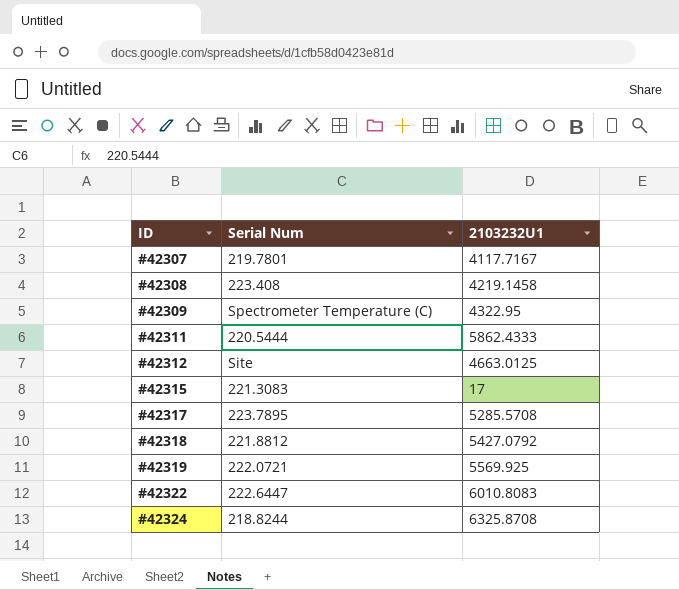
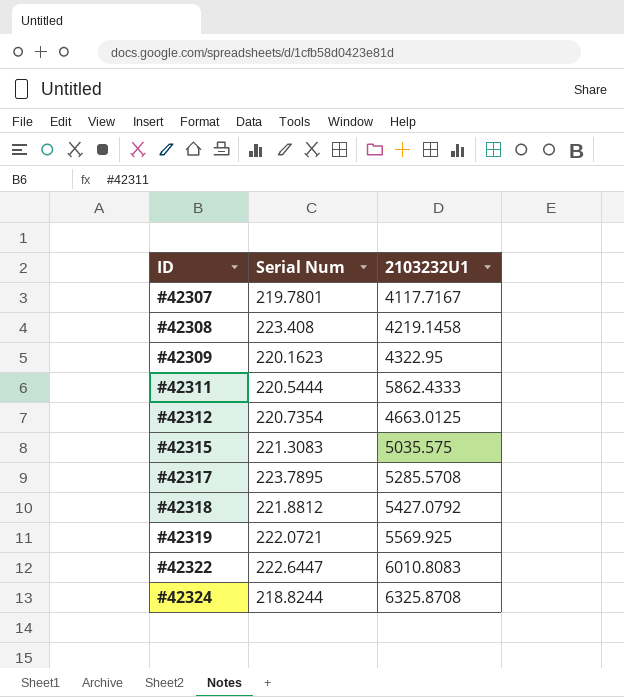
#42309 | Serial Num: Spectrometer Temperature (C) -> 220.1623
#42312 | Serial Num: Site -> 220.7354
#42315 | 2103232U1: 17 -> 5035.575

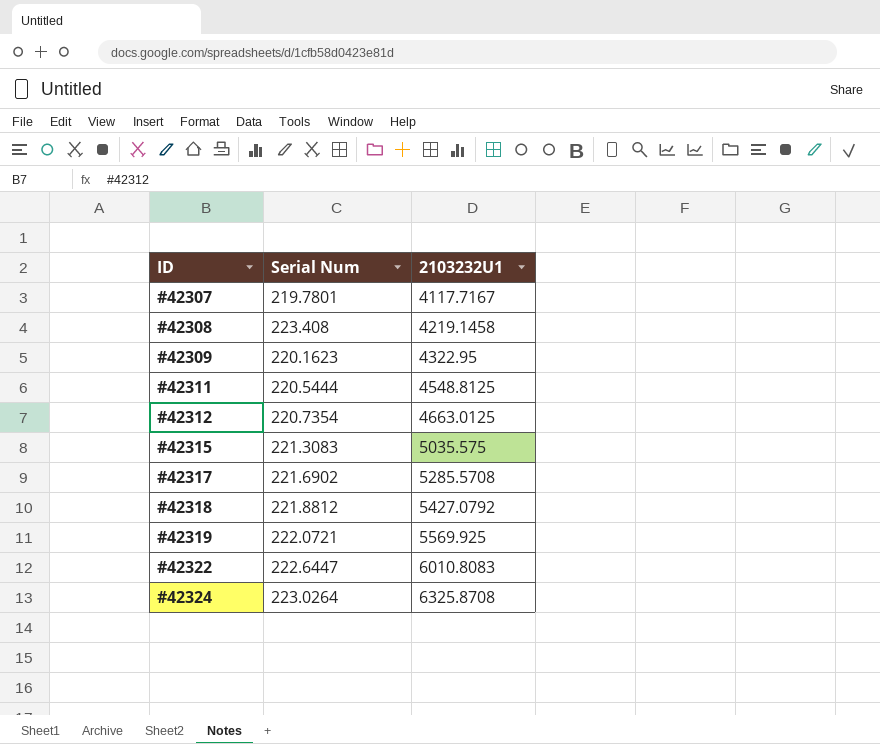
#42311 | 2103232U1: 5862.4333 -> 4548.8125
#42317 | Serial Num: 223.7895 -> 221.6902
#42324 | Serial Num: 218.8244 -> 223.0264

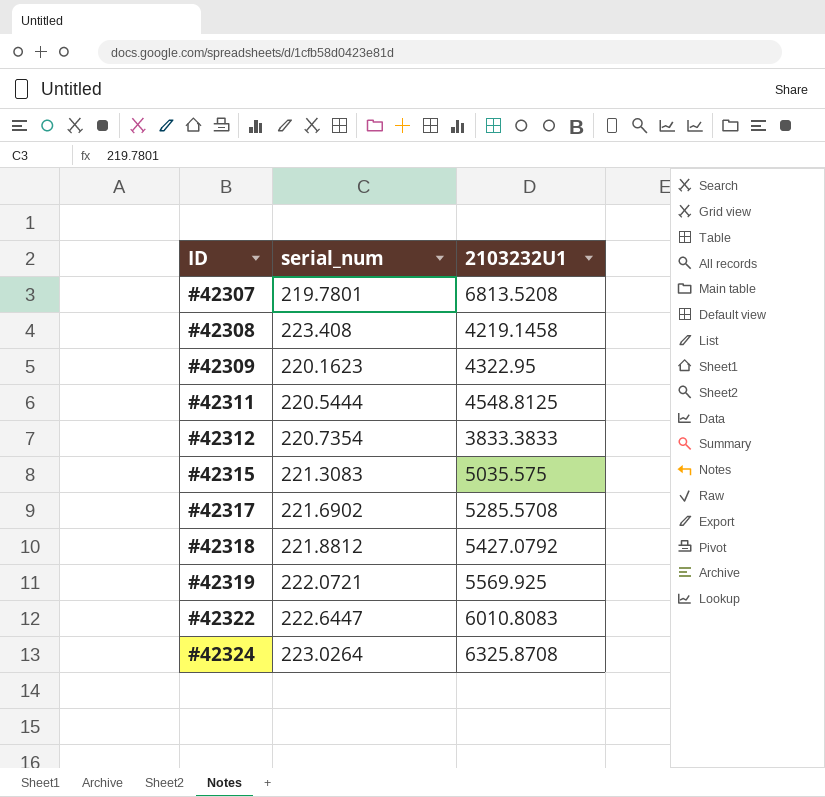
column name: Serial Num -> serial_num
#42307 | 2103232U1: 4117.7167 -> 6813.5208
#42312 | 2103232U1: 4663.0125 -> 3833.3833

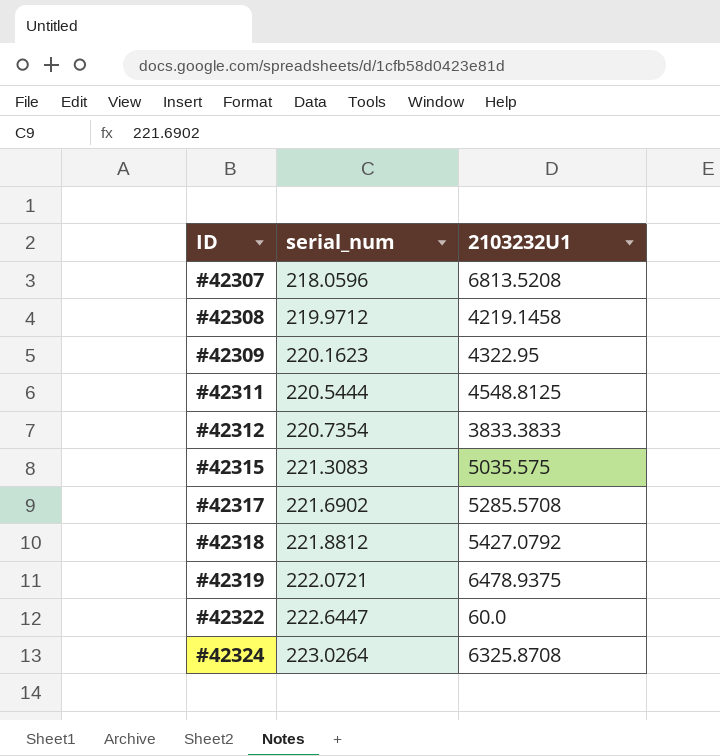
#42307 | serial_num: 219.7801 -> 218.0596
#42308 | serial_num: 223.408 -> 219.9712
#42319 | 2103232U1: 5569.925 -> 6478.9375
#42322 | 2103232U1: 6010.8083 -> 60.0

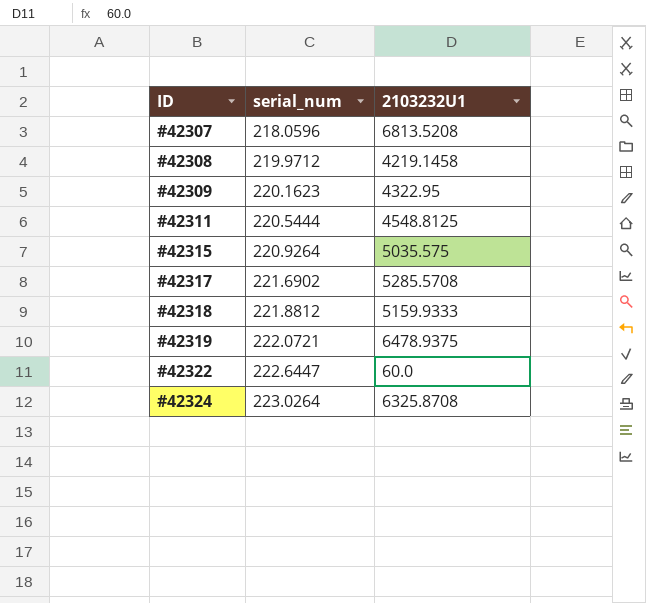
row #42312: 220.7354 | 3833.3833 -> none
#42315 | serial_num: 221.3083 -> 220.9264
#42318 | 2103232U1: 5427.0792 -> 5159.9333

